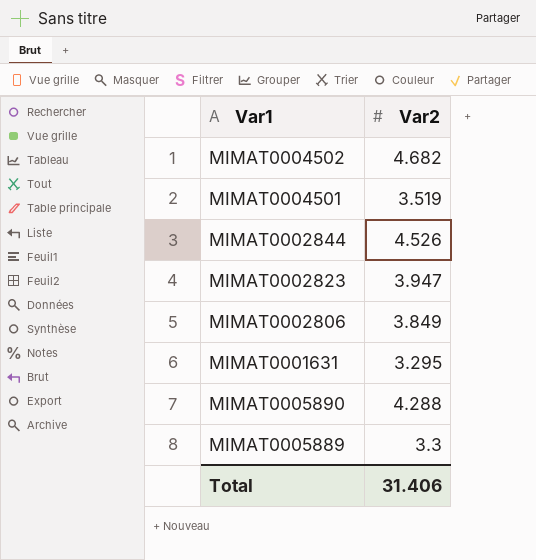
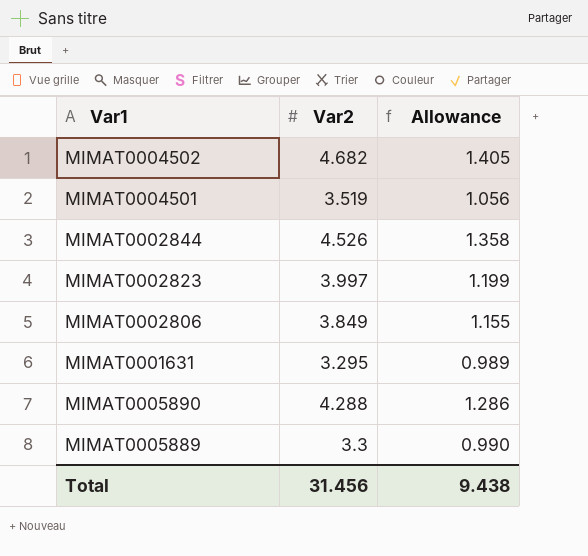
column Allowance | formula: none -> [Var2] * 0.3
MIMAT0002823 | Var2: 3.947 -> 3.997
Total | Var2: 31.406 -> 31.456

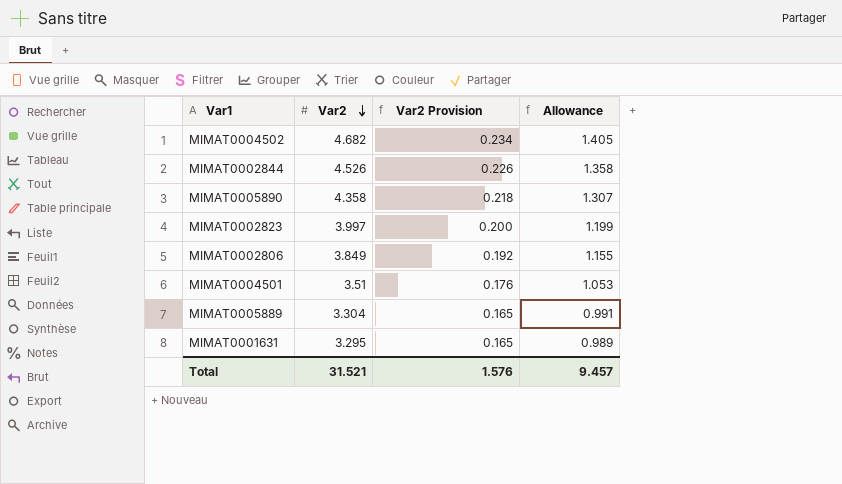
row order: none -> Var2 descending
column Var2 Provision | formula: none -> [Var2] * 0.05
MIMAT0005890 | Var2: 4.288 -> 4.358
MIMAT0005890 | Allowance: 1.286 -> 1.307
MIMAT0004501 | Var2: 3.519 -> 3.51
MIMAT0004501 | Allowance: 1.056 -> 1.053
MIMAT0005889 | Var2: 3.3 -> 3.304
MIMAT0005889 | Allowance: 0.990 -> 0.991
Total | Var2: 31.456 -> 31.521
Total | Allowance: 9.438 -> 9.457

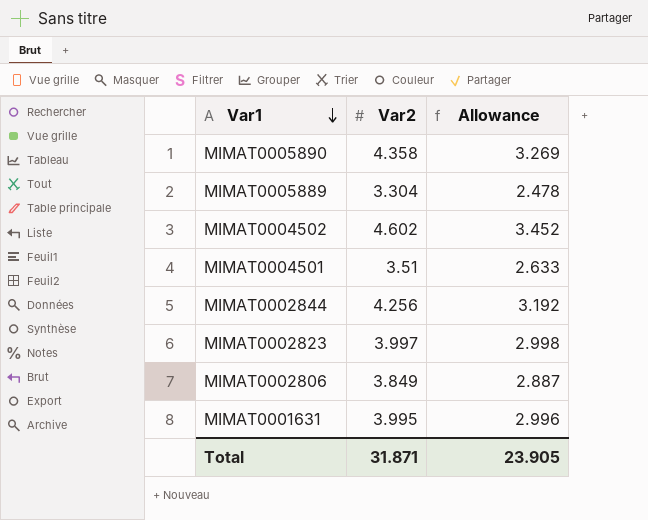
row order: Var2 descending -> Var1 descending
column Var2 Provision | formula: [Var2] * 0.05 -> none
column Allowance | formula: [Var2] * 0.3 -> [Var2] * 0.75
MIMAT0004502 | Var2: 4.682 -> 4.602
MIMAT0002844 | Var2: 4.526 -> 4.256
MIMAT0001631 | Var2: 3.295 -> 3.995
Total | Var2: 31.521 -> 31.871
Total | Allowance: 9.457 -> 23.905

